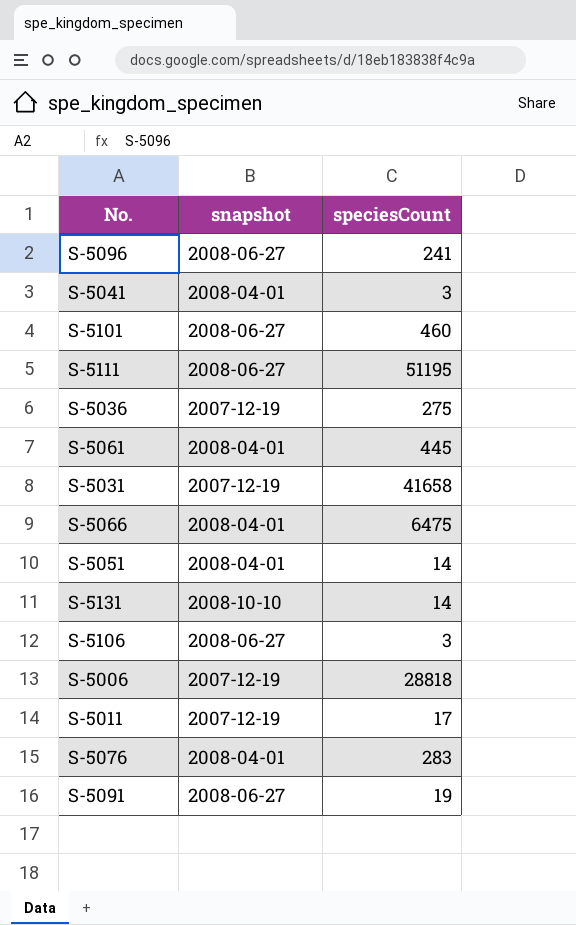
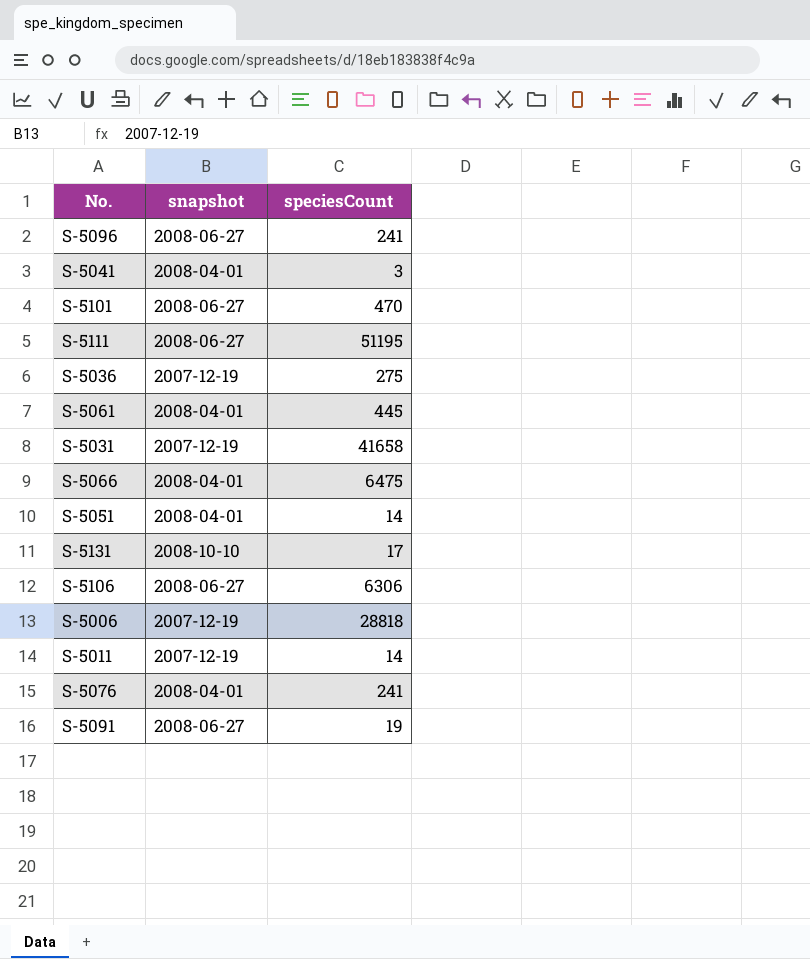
S-5101 | speciesCount: 460 -> 470
S-5131 | speciesCount: 14 -> 17
S-5106 | speciesCount: 3 -> 6306
S-5011 | speciesCount: 17 -> 14
S-5076 | speciesCount: 283 -> 241

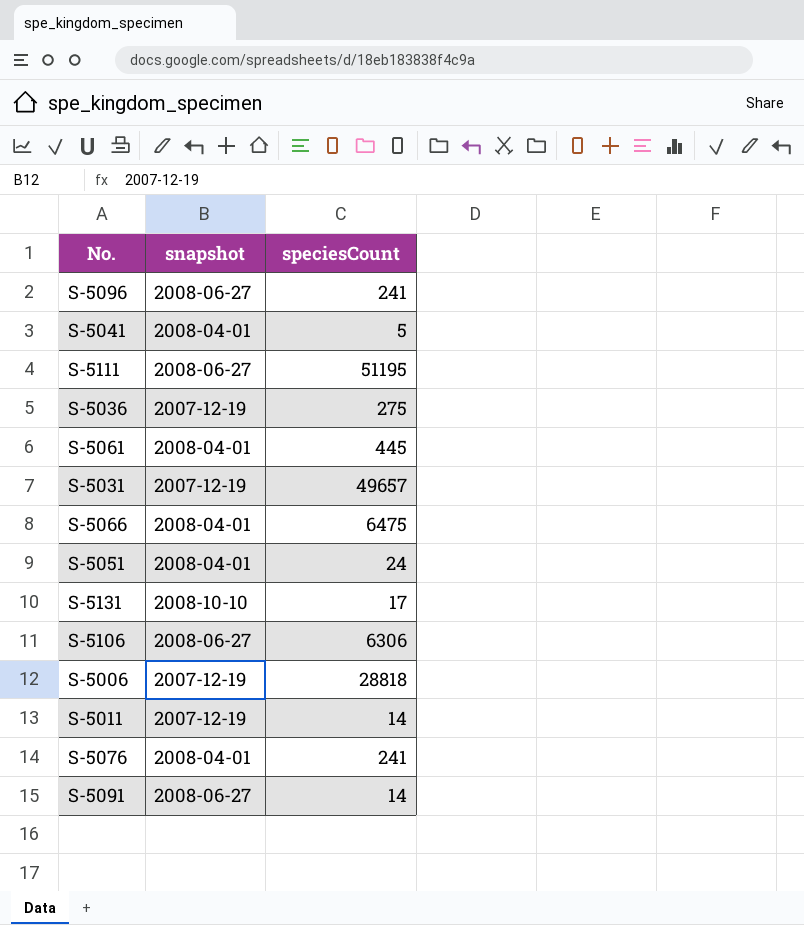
row S-5101: 2008-06-27 | 470 -> none
S-5041 | speciesCount: 3 -> 5
S-5031 | speciesCount: 41658 -> 49657
S-5051 | speciesCount: 14 -> 24
S-5091 | speciesCount: 19 -> 14

